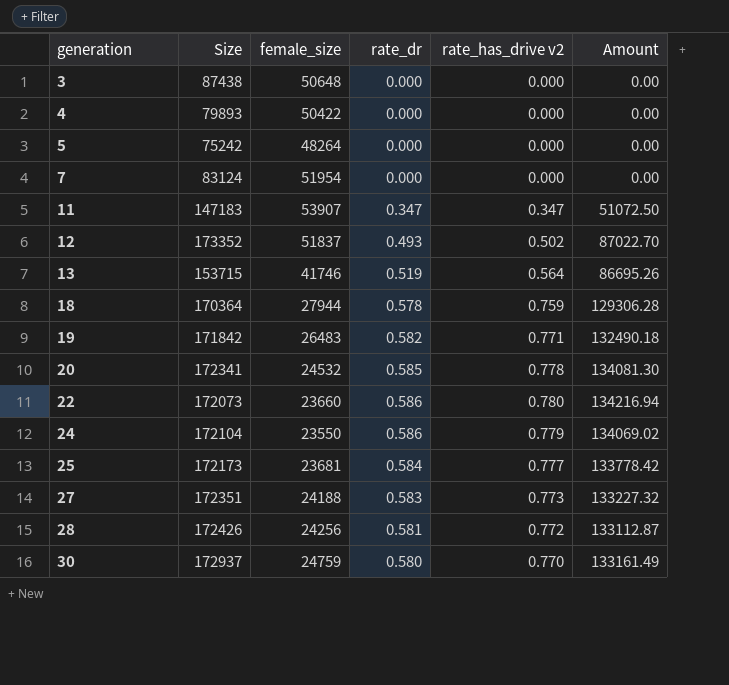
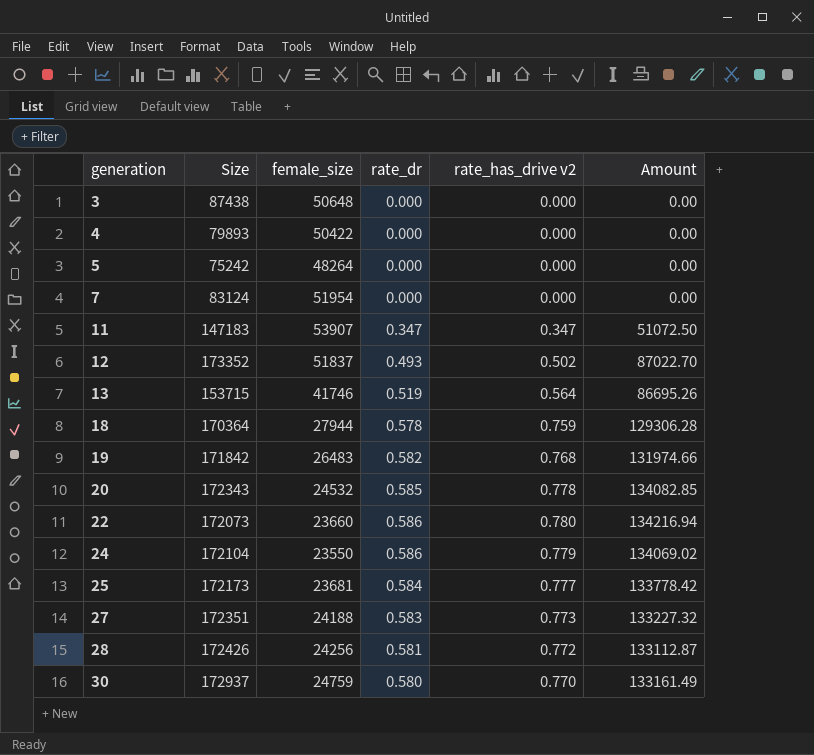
19 | rate_has_drive v2: 0.771 -> 0.768
19 | Amount: 132490.18 -> 131974.66
20 | Size: 172341 -> 172343
20 | Amount: 134081.30 -> 134082.85

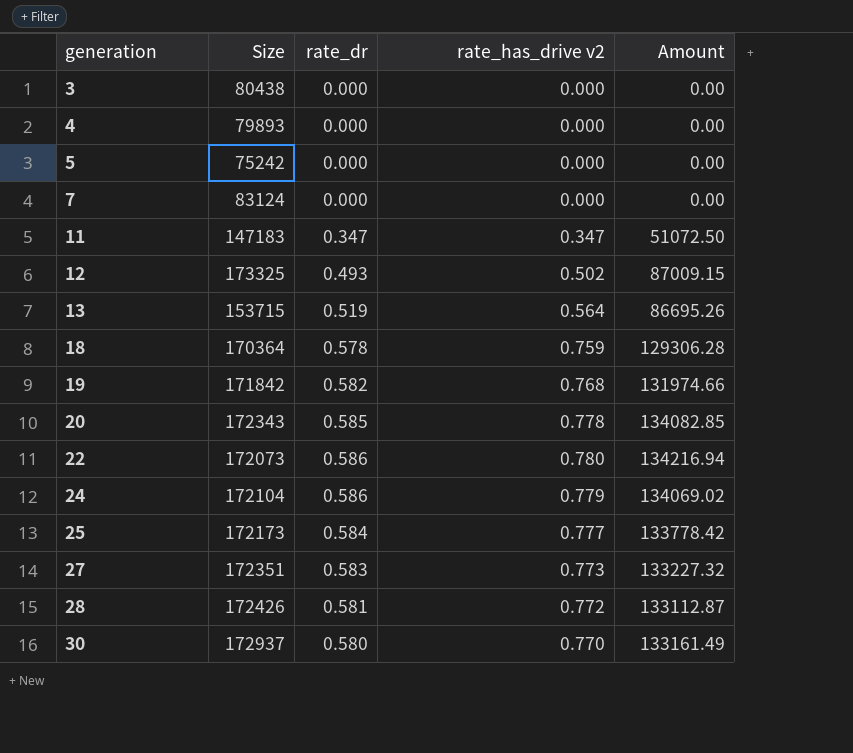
column female_size | position: 3 -> none
3 | Size: 87438 -> 80438
12 | Size: 173352 -> 173325
12 | Amount: 87022.70 -> 87009.15

